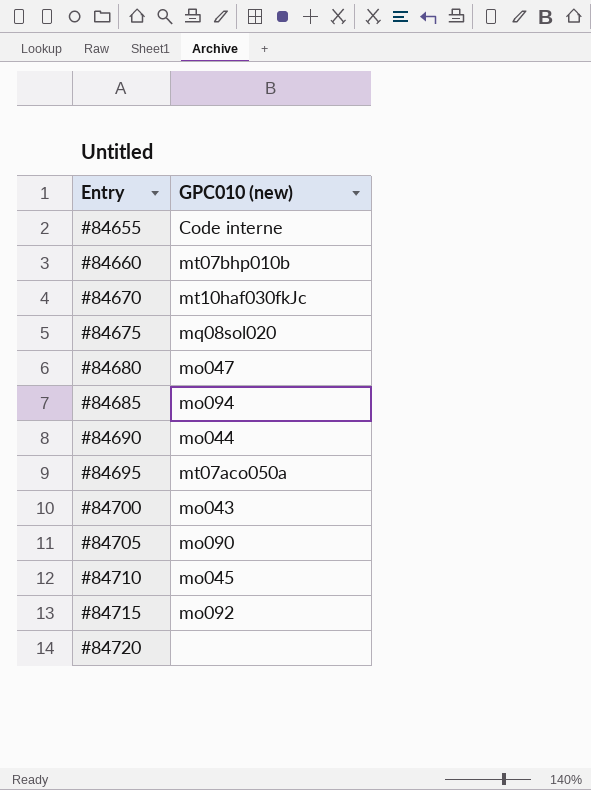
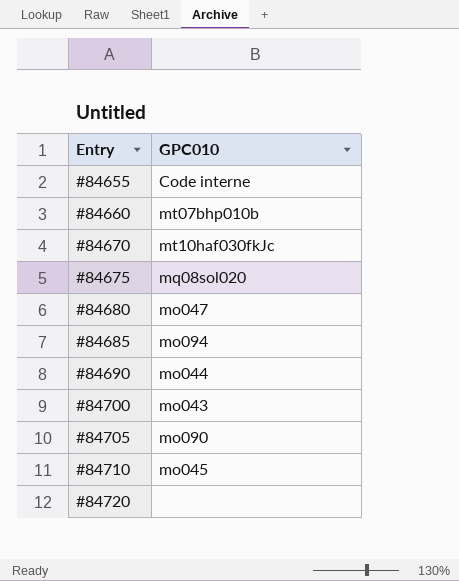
column name: GPC010 (new) -> GPC010
row #84695: mt07aco050a -> none
row #84715: mo092 -> none

